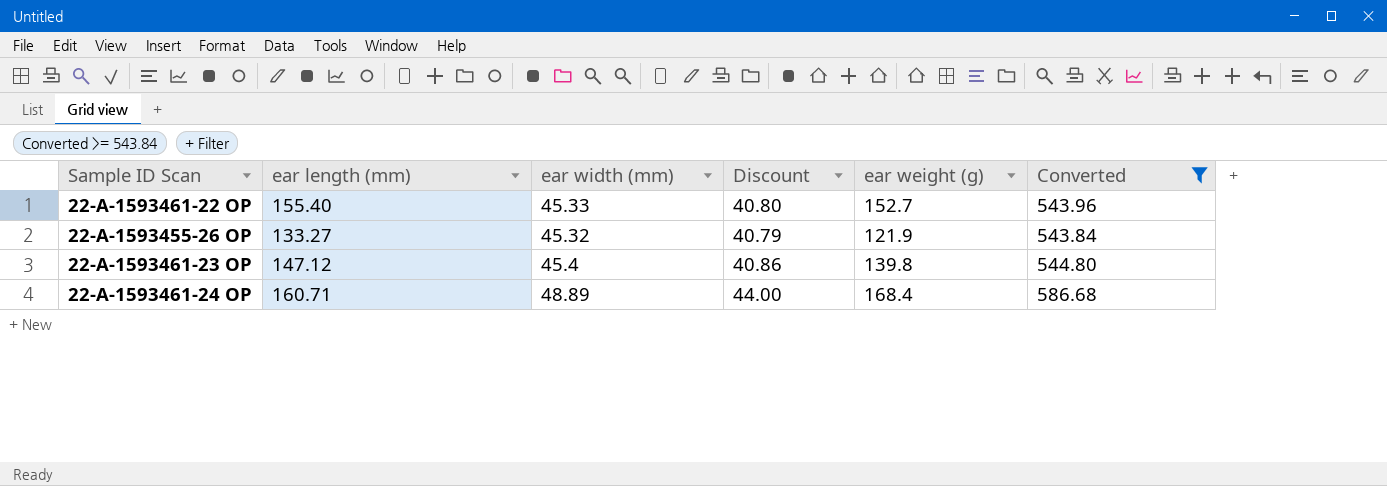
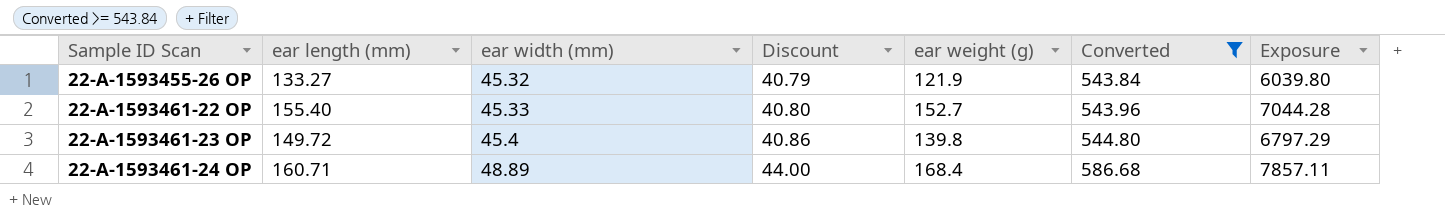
row order: none -> Sample ID Scan ascending
column Exposure | formula: none -> [ear length (mm)] * [ear width (mm)]
22-A-1593461-23 OP | ear length (mm): 147.12 -> 149.72

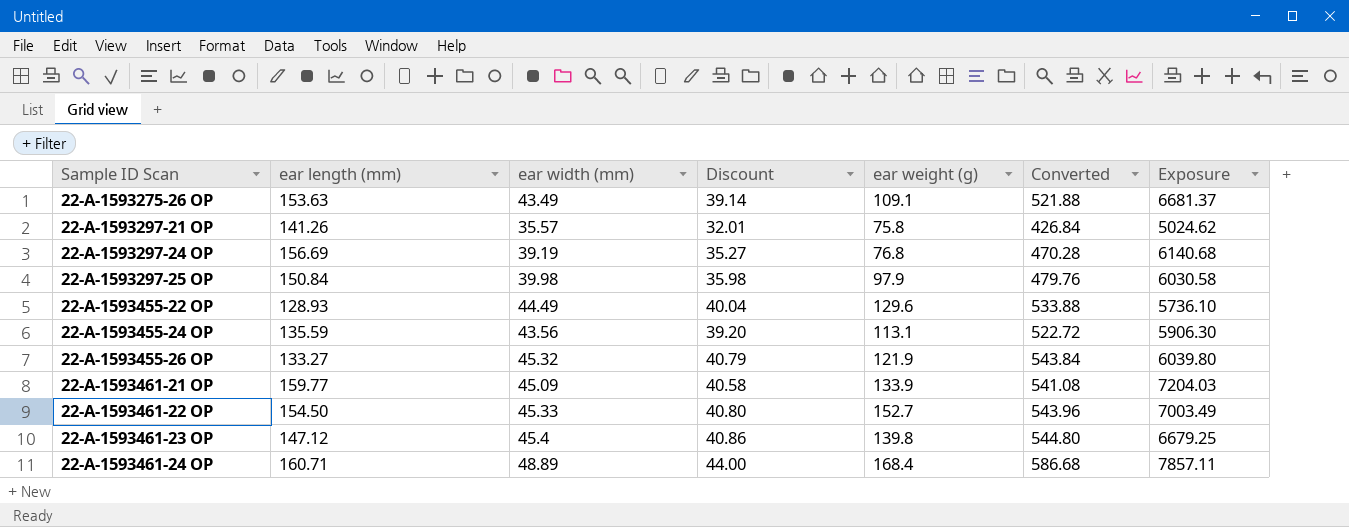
filter: Converted >= 543.84 -> none
22-A-1593461-22 OP | ear length (mm): 155.40 -> 154.50
22-A-1593461-22 OP | Exposure: 7044.28 -> 7003.49
22-A-1593461-23 OP | ear length (mm): 149.72 -> 147.12
22-A-1593461-23 OP | Exposure: 6797.29 -> 6679.25

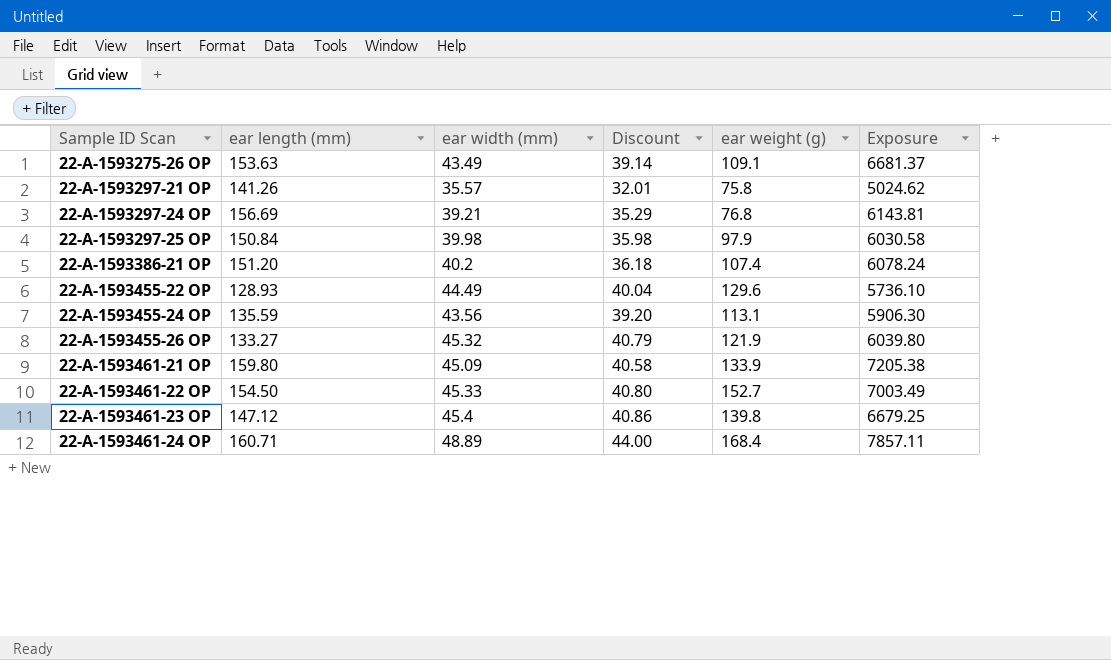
column Converted | formula: [ear width (mm)] * 12 -> none
22-A-1593297-24 OP | ear width (mm): 39.19 -> 39.21
22-A-1593297-24 OP | Discount: 35.27 -> 35.29
22-A-1593297-24 OP | Exposure: 6140.68 -> 6143.81
row 22-A-1593386-21 OP: none -> 151.20 | 40.2 | 36.18 | 107.4 | 6078.24
22-A-1593461-21 OP | ear length (mm): 159.77 -> 159.80
22-A-1593461-21 OP | Exposure: 7204.03 -> 7205.38

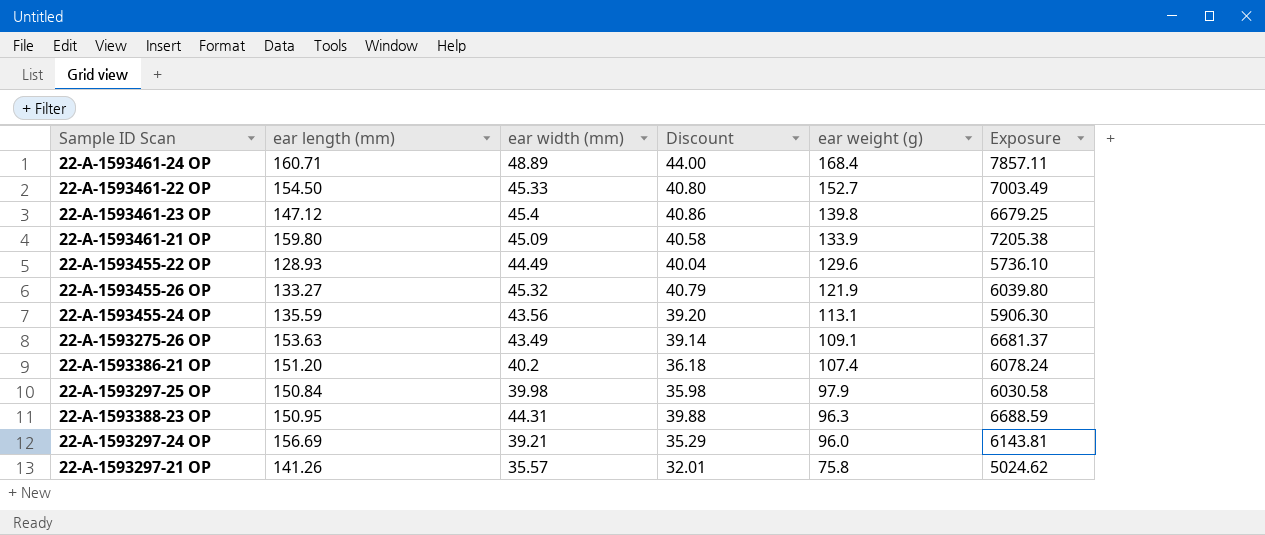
row order: Sample ID Scan ascending -> ear weight (g) descending
row 22-A-1593388-23 OP: none -> 150.95 | 44.31 | 39.88 | 96.3 | 6688.59
22-A-1593297-24 OP | ear weight (g): 76.8 -> 96.0

